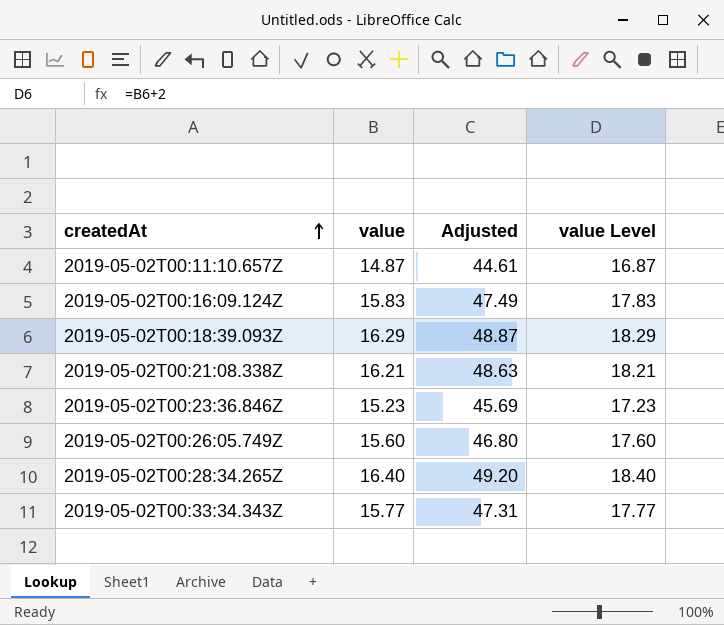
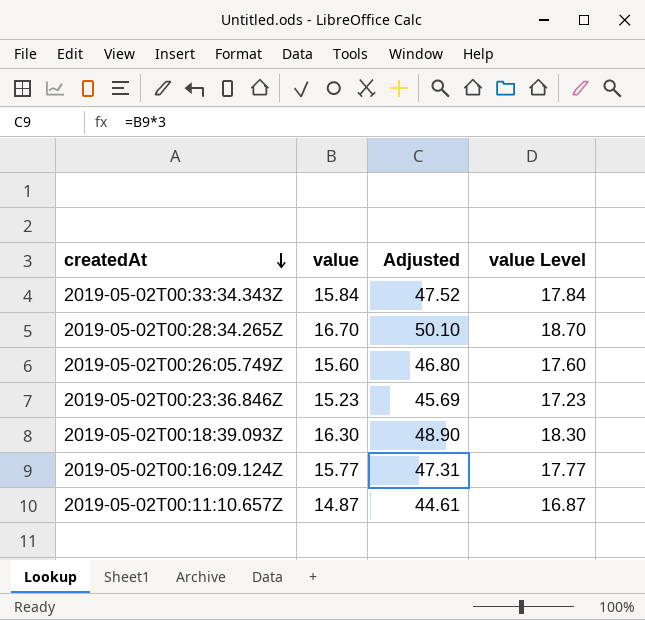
row order: createdAt ascending -> createdAt descending
row 2019-05-02T00:21:08.338Z: 16.21 | 48.63 | 18.21 -> none
2019-05-02T00:33:34.343Z | value: 15.77 -> 15.84
2019-05-02T00:33:34.343Z | Adjusted: 47.31 -> 47.52
2019-05-02T00:33:34.343Z | value Level: 17.77 -> 17.84
2019-05-02T00:28:34.265Z | value: 16.40 -> 16.70
2019-05-02T00:28:34.265Z | Adjusted: 49.20 -> 50.10
2019-05-02T00:28:34.265Z | value Level: 18.40 -> 18.70
2019-05-02T00:18:39.093Z | value: 16.29 -> 16.30
2019-05-02T00:18:39.093Z | Adjusted: 48.87 -> 48.90
2019-05-02T00:18:39.093Z | value Level: 18.29 -> 18.30
2019-05-02T00:16:09.124Z | value: 15.83 -> 15.77
2019-05-02T00:16:09.124Z | Adjusted: 47.49 -> 47.31
2019-05-02T00:16:09.124Z | value Level: 17.83 -> 17.77

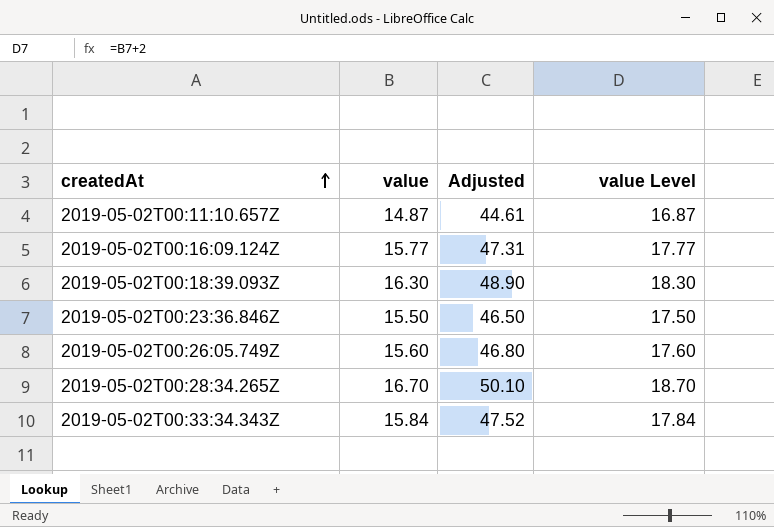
row order: createdAt descending -> createdAt ascending
2019-05-02T00:23:36.846Z | value: 15.23 -> 15.50
2019-05-02T00:23:36.846Z | Adjusted: 45.69 -> 46.50
2019-05-02T00:23:36.846Z | value Level: 17.23 -> 17.50

